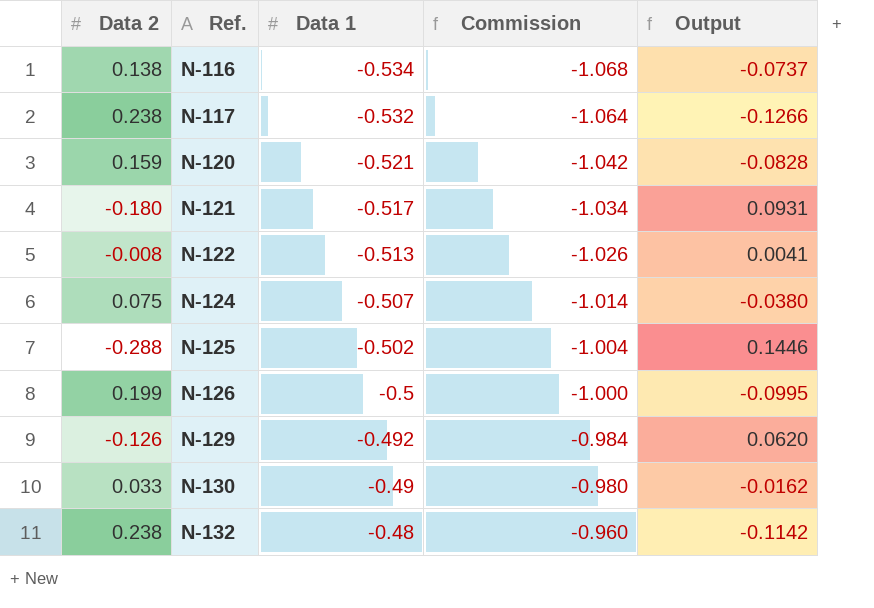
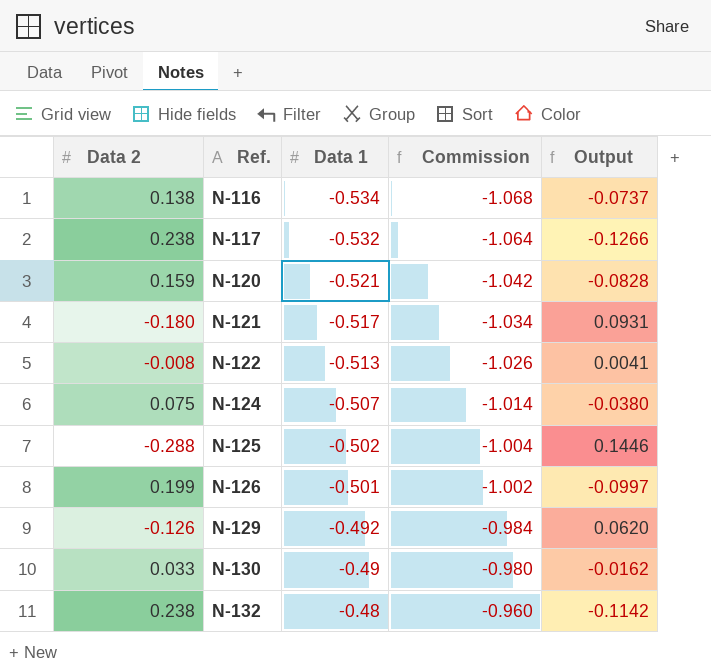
N-126 | Data 1: -0.5 -> -0.501
N-126 | Commission: -1.000 -> -1.002
N-126 | Output: -0.0995 -> -0.0997

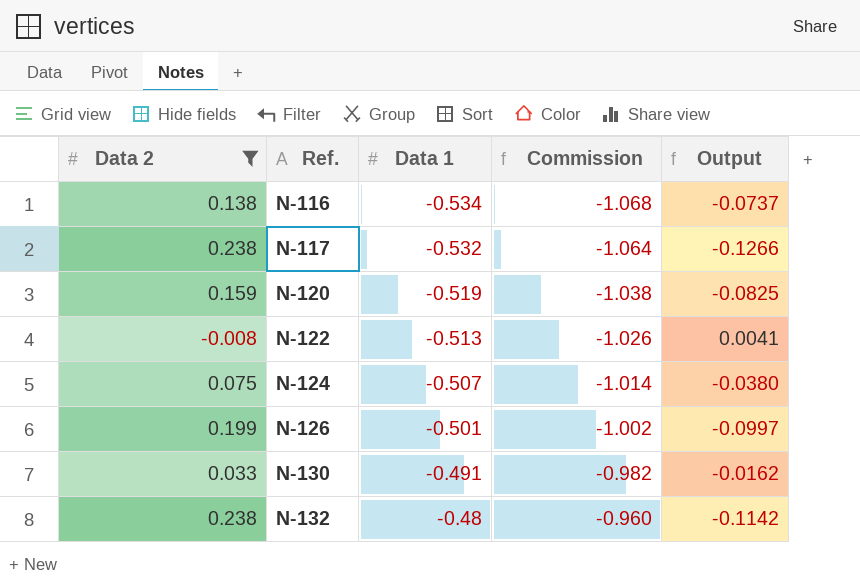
filter: none -> Data 2 >= -0.008
N-120 | Data 1: -0.521 -> -0.519
N-120 | Commission: -1.042 -> -1.038
N-120 | Output: -0.0828 -> -0.0825
N-130 | Data 1: -0.49 -> -0.491
N-130 | Commission: -0.980 -> -0.982

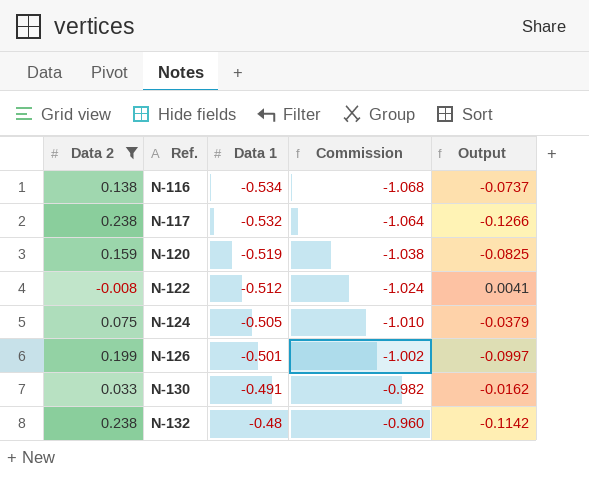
N-122 | Data 1: -0.513 -> -0.512
N-122 | Commission: -1.026 -> -1.024
N-124 | Data 1: -0.507 -> -0.505
N-124 | Commission: -1.014 -> -1.010
N-124 | Output: -0.0380 -> -0.0379

